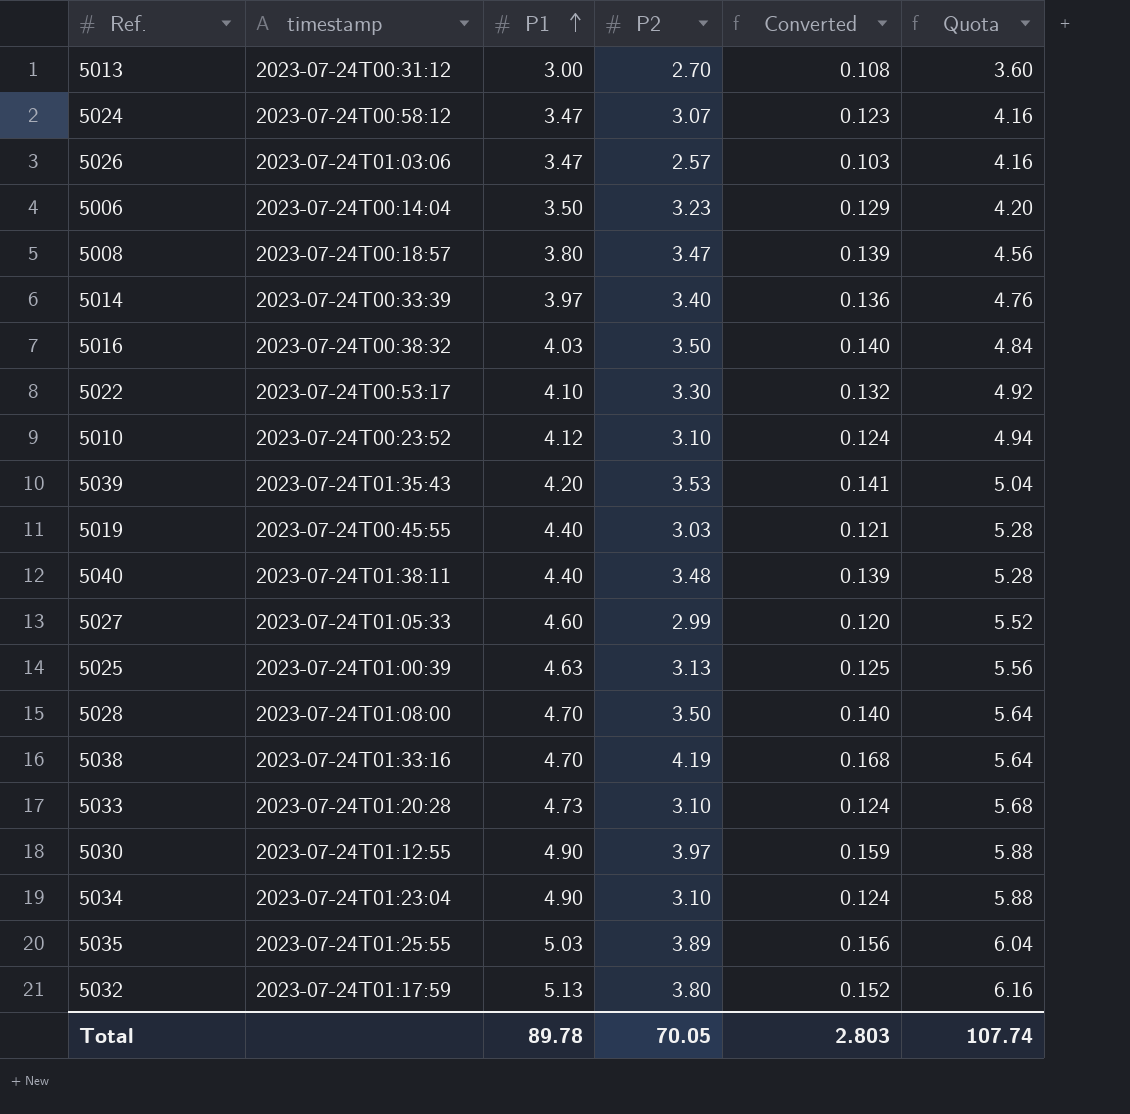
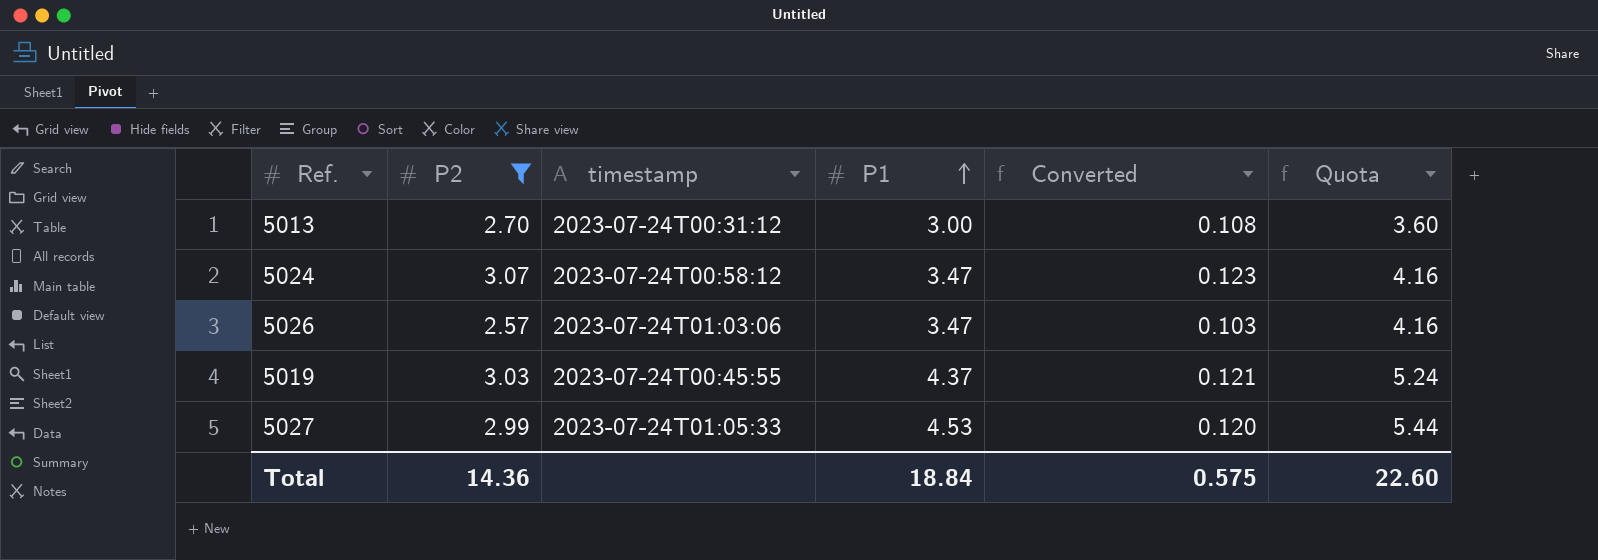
filter: none -> P2 <= 3.07
column P2 | position: 4 -> 2
5019 | P1: 4.40 -> 4.37
5019 | Quota: 5.28 -> 5.24
5027 | P1: 4.60 -> 4.53
5027 | Quota: 5.52 -> 5.44
Total | P2: 70.05 -> 14.36
Total | P1: 89.78 -> 18.84
Total | Converted: 2.803 -> 0.575
Total | Quota: 107.74 -> 22.60

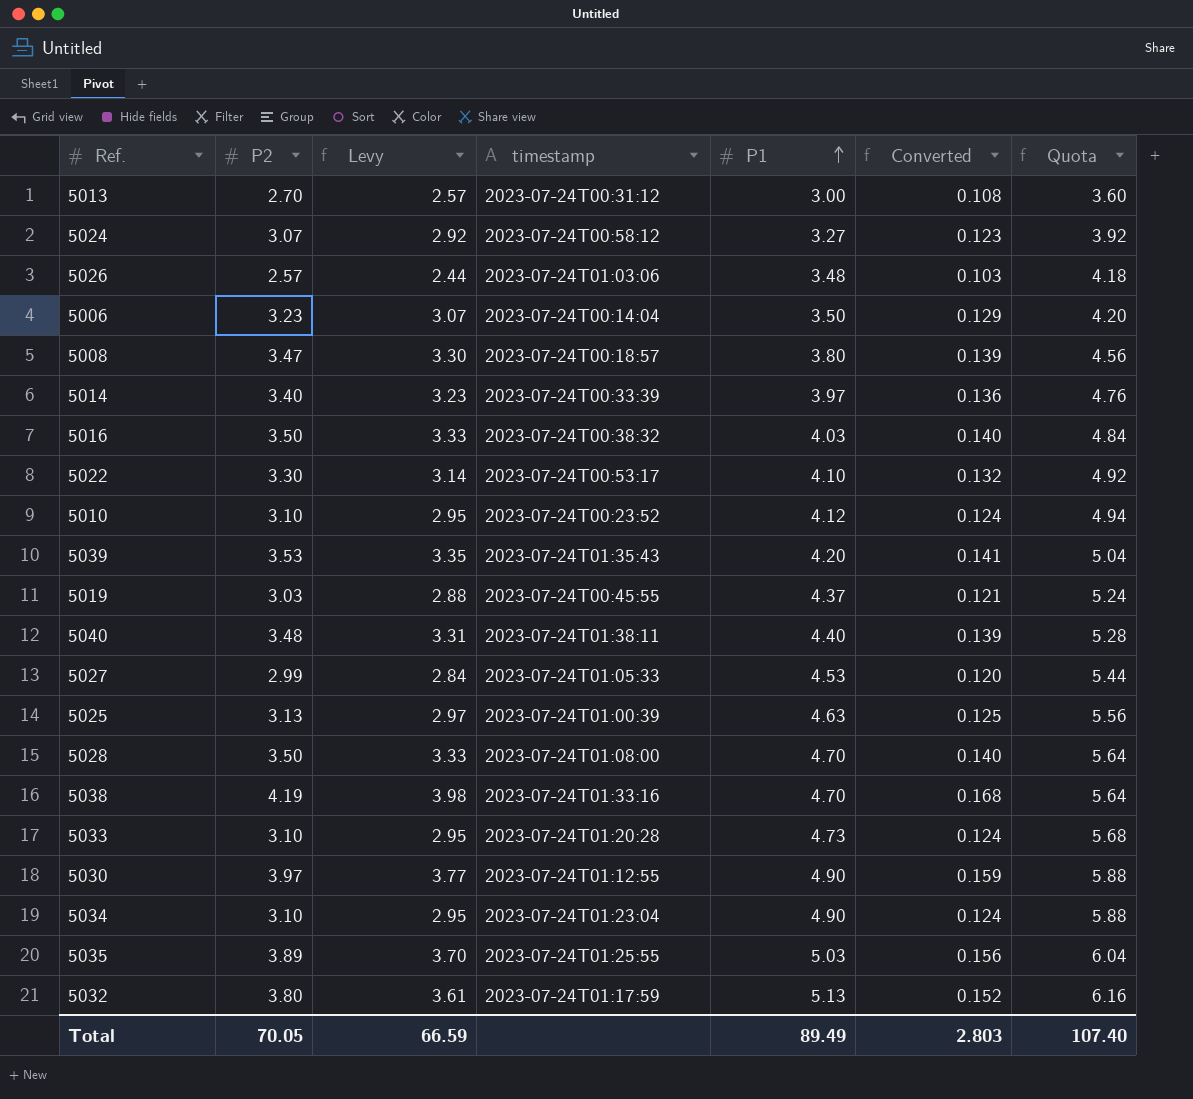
filter: P2 <= 3.07 -> none
column Levy | formula: none -> [P2] * 0.95
5024 | P1: 3.47 -> 3.27
5024 | Quota: 4.16 -> 3.92
5026 | P1: 3.47 -> 3.48
5026 | Quota: 4.16 -> 4.18
Total | P2: 14.36 -> 70.05
Total | P1: 18.84 -> 89.49
Total | Converted: 0.575 -> 2.803
Total | Quota: 22.60 -> 107.40

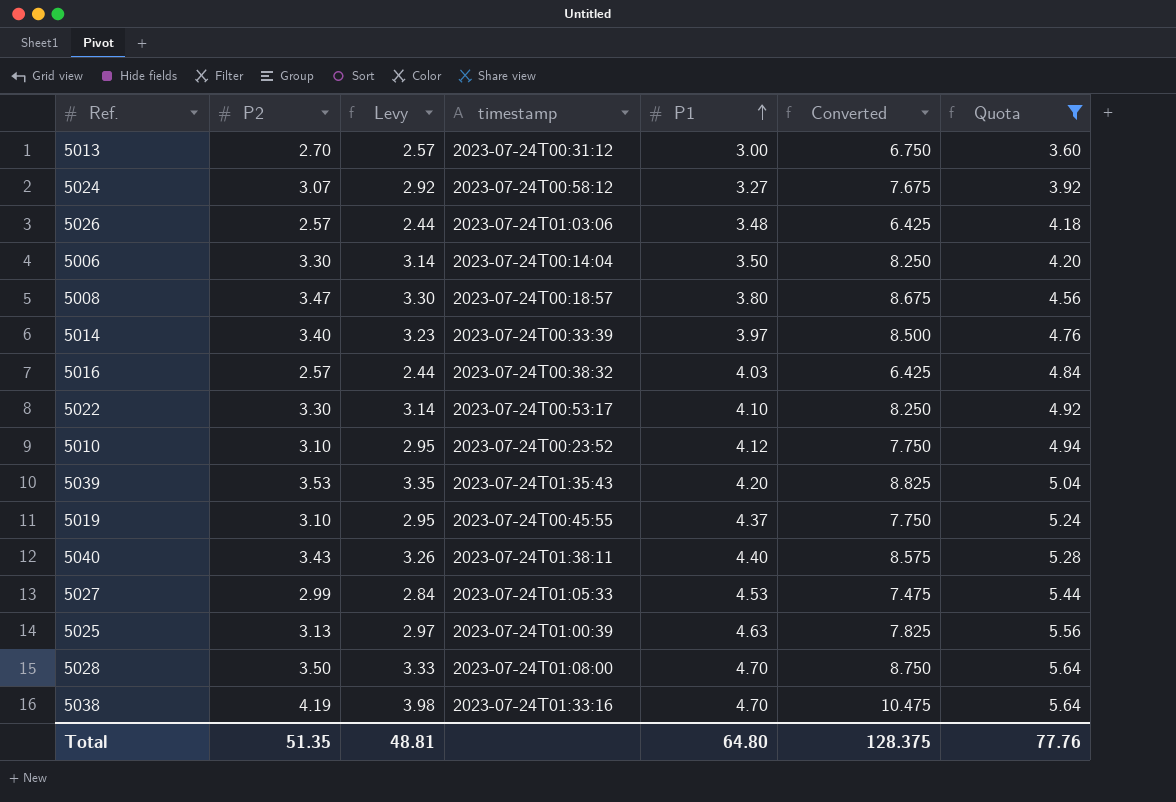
filter: none -> Quota <= 5.64
column Converted | formula: [P2] * 0.04 -> [P2] * 2.5
5006 | P2: 3.23 -> 3.30
5006 | Levy: 3.07 -> 3.14
5016 | P2: 3.50 -> 2.57
5016 | Levy: 3.33 -> 2.44
5019 | P2: 3.03 -> 3.10
5019 | Levy: 2.88 -> 2.95
5040 | P2: 3.48 -> 3.43
5040 | Levy: 3.31 -> 3.26
Total | P2: 70.05 -> 51.35
Total | Levy: 66.59 -> 48.81
Total | P1: 89.49 -> 64.80
Total | Converted: 2.803 -> 128.375
Total | Quota: 107.40 -> 77.76

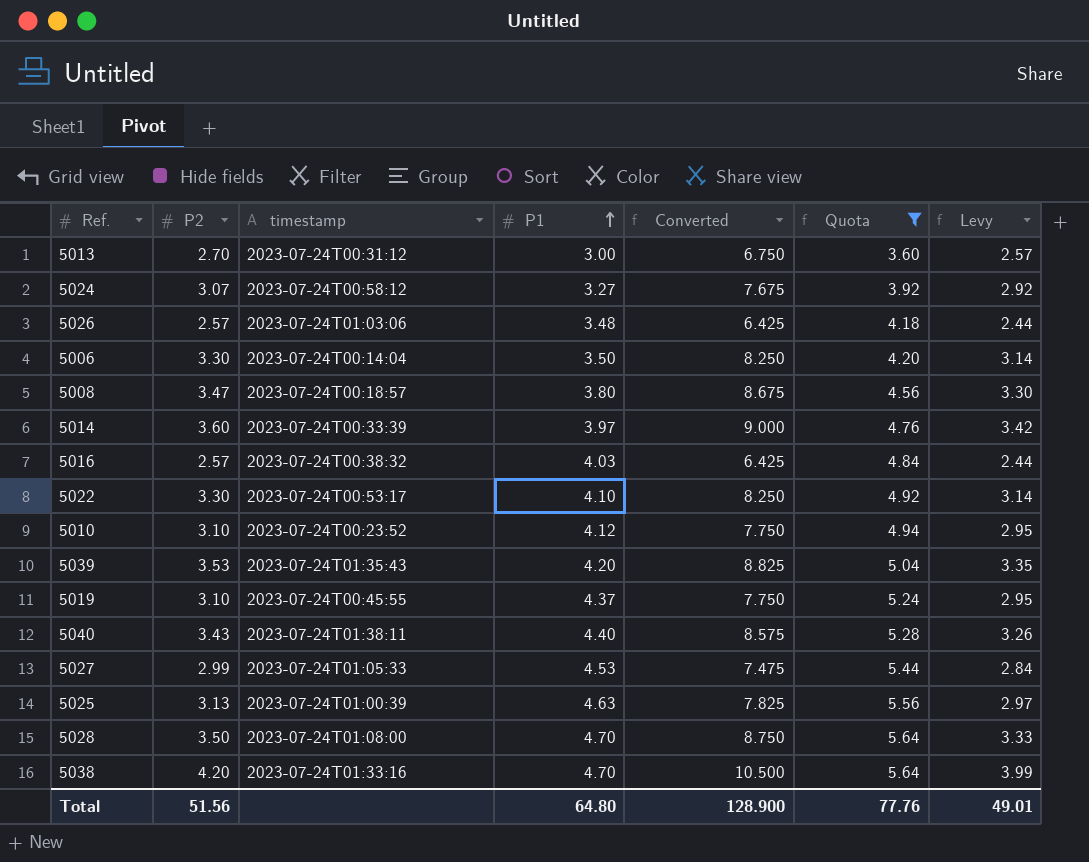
column Levy | position: 3 -> 7
5014 | P2: 3.40 -> 3.60
5014 | Converted: 8.500 -> 9.000
5014 | Levy: 3.23 -> 3.42
5038 | P2: 4.19 -> 4.20
5038 | Converted: 10.475 -> 10.500
5038 | Levy: 3.98 -> 3.99
Total | P2: 51.35 -> 51.56
Total | Converted: 128.375 -> 128.900
Total | Levy: 48.81 -> 49.01

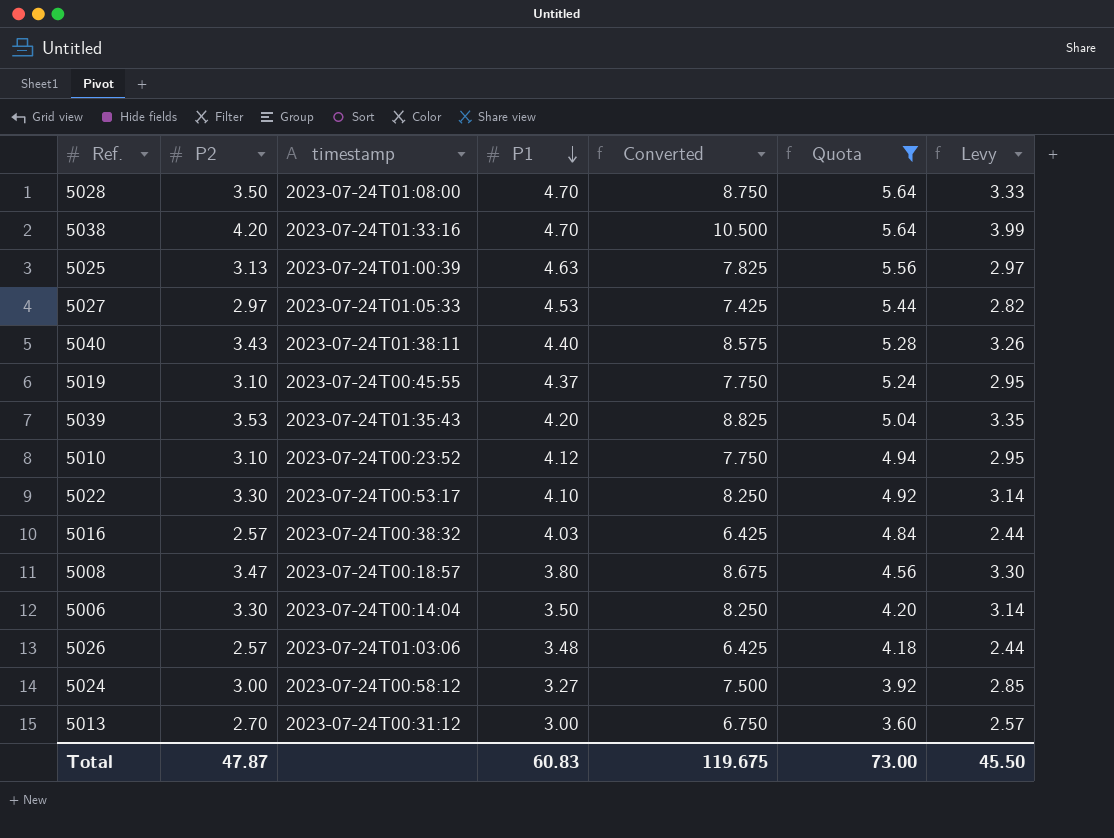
row order: P1 ascending -> P1 descending
row 5014: 3.60 | 2023-07-24T00:33:39 | 3.97 | 9.000 | 4.76 | 3.42 -> none
5027 | P2: 2.99 -> 2.97
5027 | Converted: 7.475 -> 7.425
5027 | Levy: 2.84 -> 2.82
5024 | P2: 3.07 -> 3.00
5024 | Converted: 7.675 -> 7.500
5024 | Levy: 2.92 -> 2.85
Total | P2: 51.56 -> 47.87
Total | P1: 64.80 -> 60.83
Total | Converted: 128.900 -> 119.675
Total | Quota: 77.76 -> 73.00
Total | Levy: 49.01 -> 45.50

